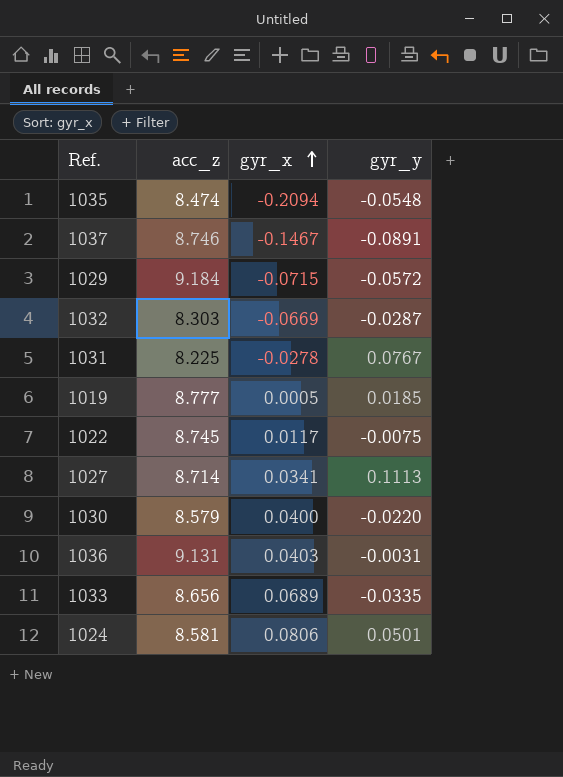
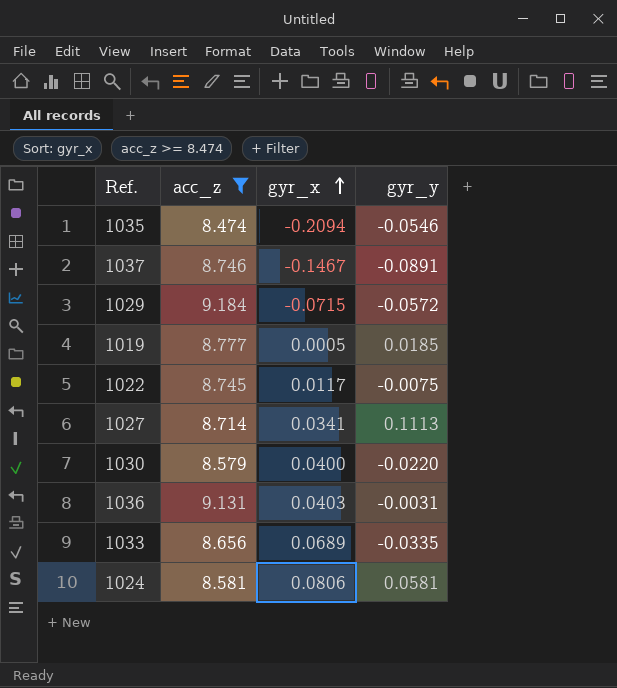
filter: none -> acc_z >= 8.474
1035 | gyr_y: -0.0548 -> -0.0546
1024 | gyr_y: 0.0501 -> 0.0581

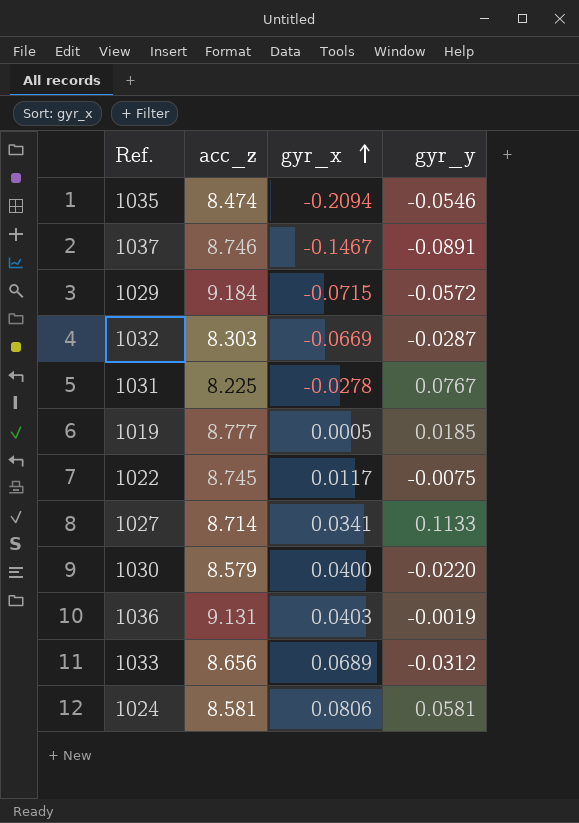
filter: acc_z >= 8.474 -> none
1027 | gyr_y: 0.1113 -> 0.1133
1036 | gyr_y: -0.0031 -> -0.0019
1033 | gyr_y: -0.0335 -> -0.0312

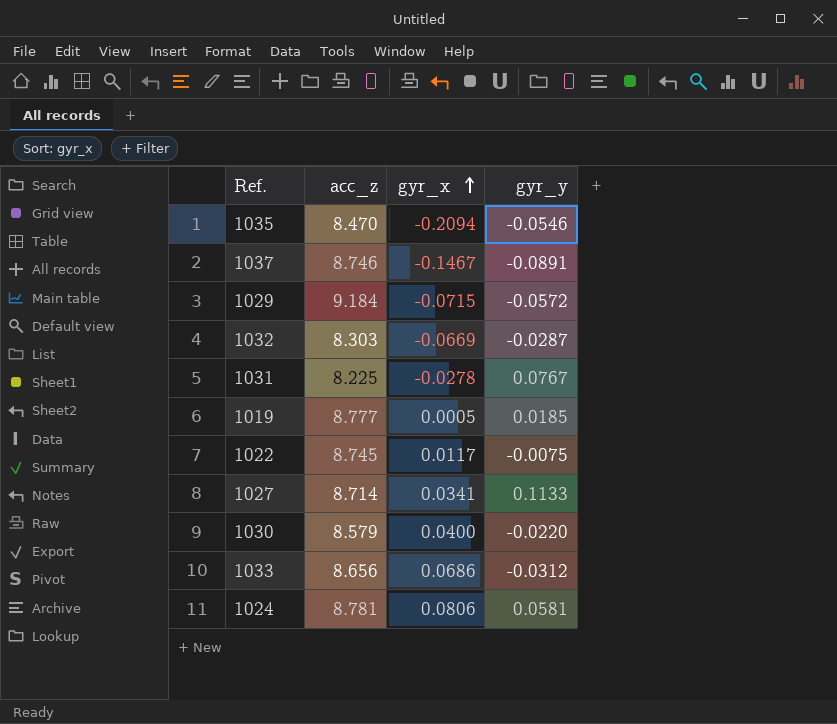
row 1036: 9.131 | 0.0403 | -0.0019 -> none
1035 | acc_z: 8.474 -> 8.470
1033 | gyr_x: 0.0689 -> 0.0686
1024 | acc_z: 8.581 -> 8.781

